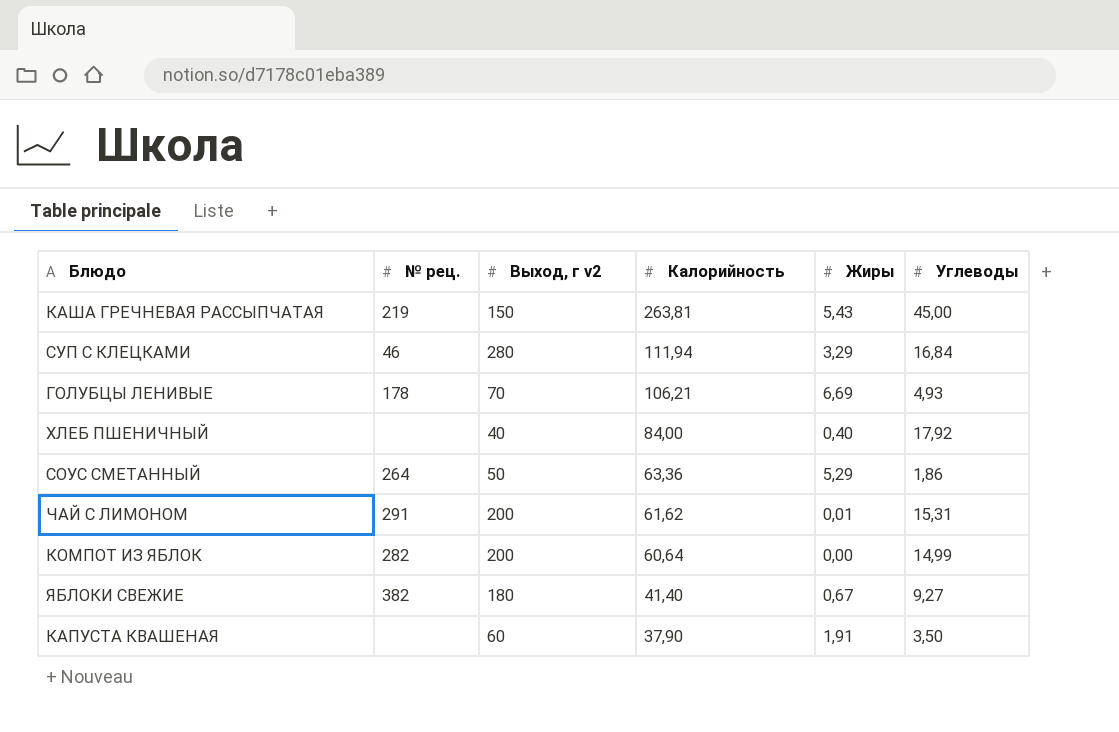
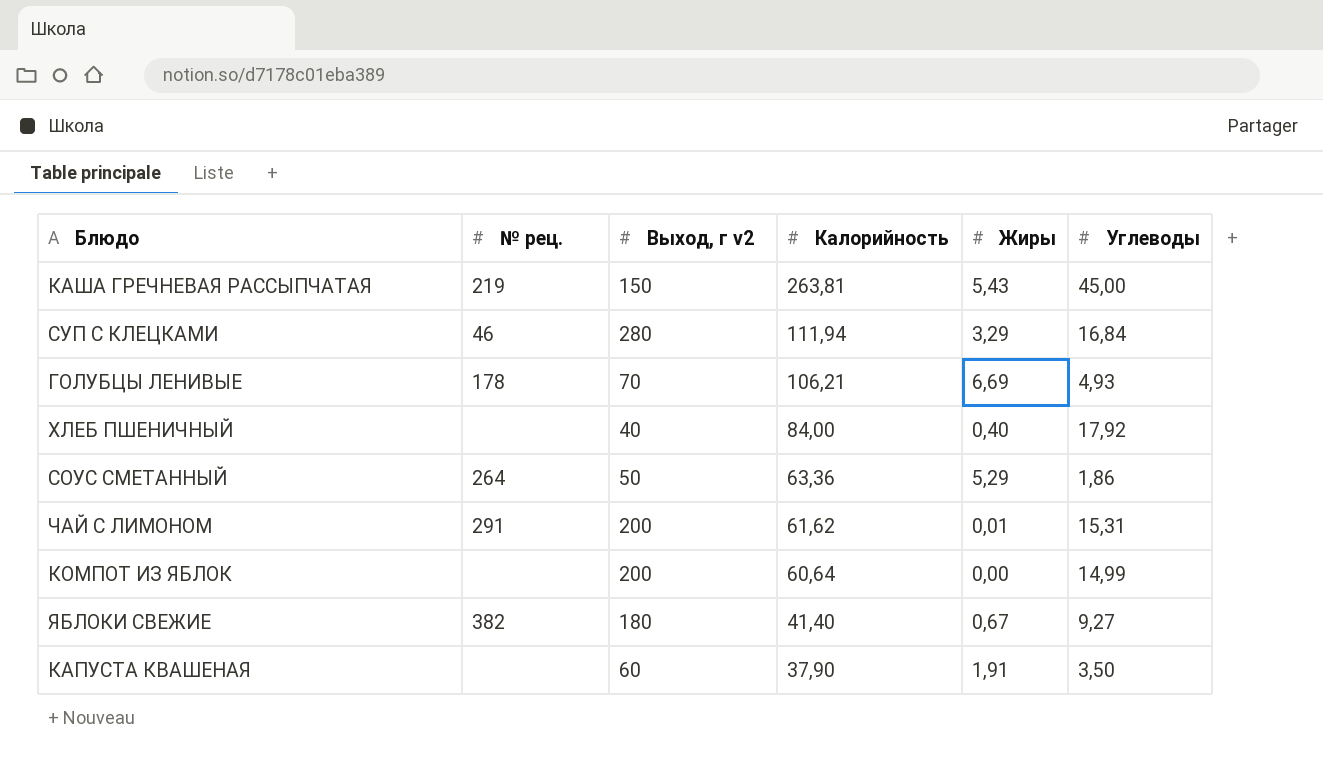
КОМПОТ ИЗ ЯБЛОК | № рец.: 282 -> none

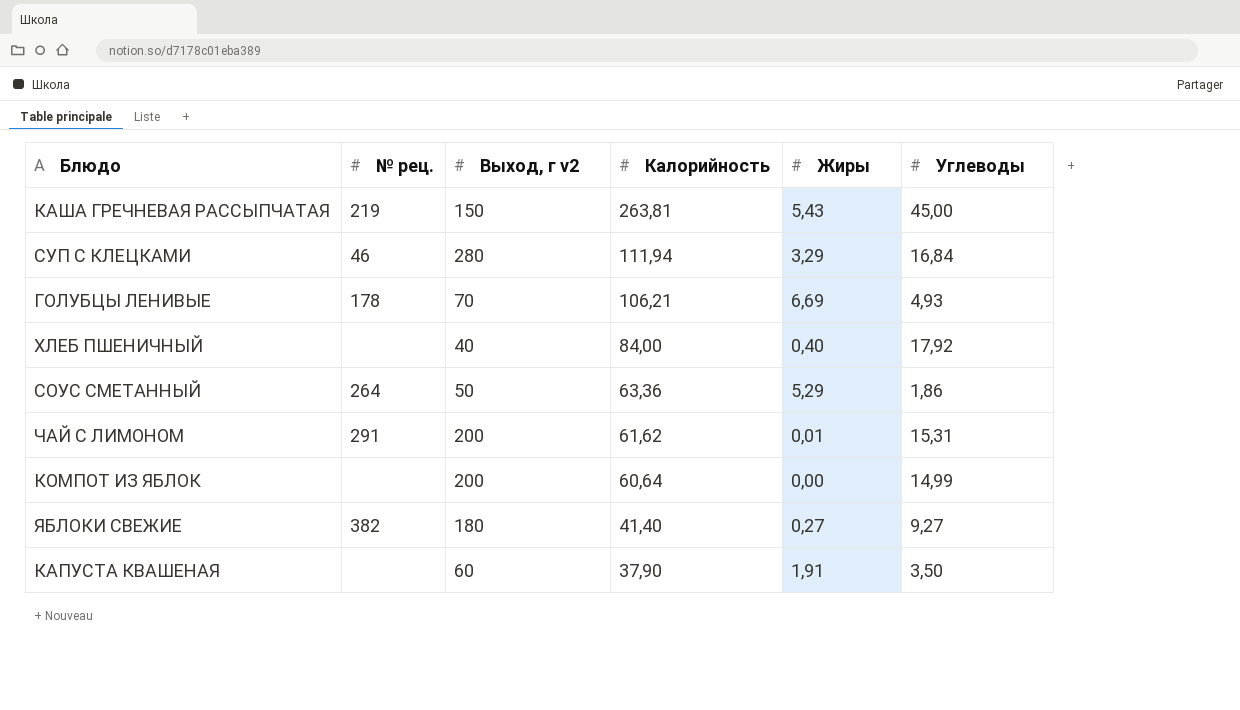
ЯБЛОКИ СВЕЖИЕ | Жиры: 0,67 -> 0,27

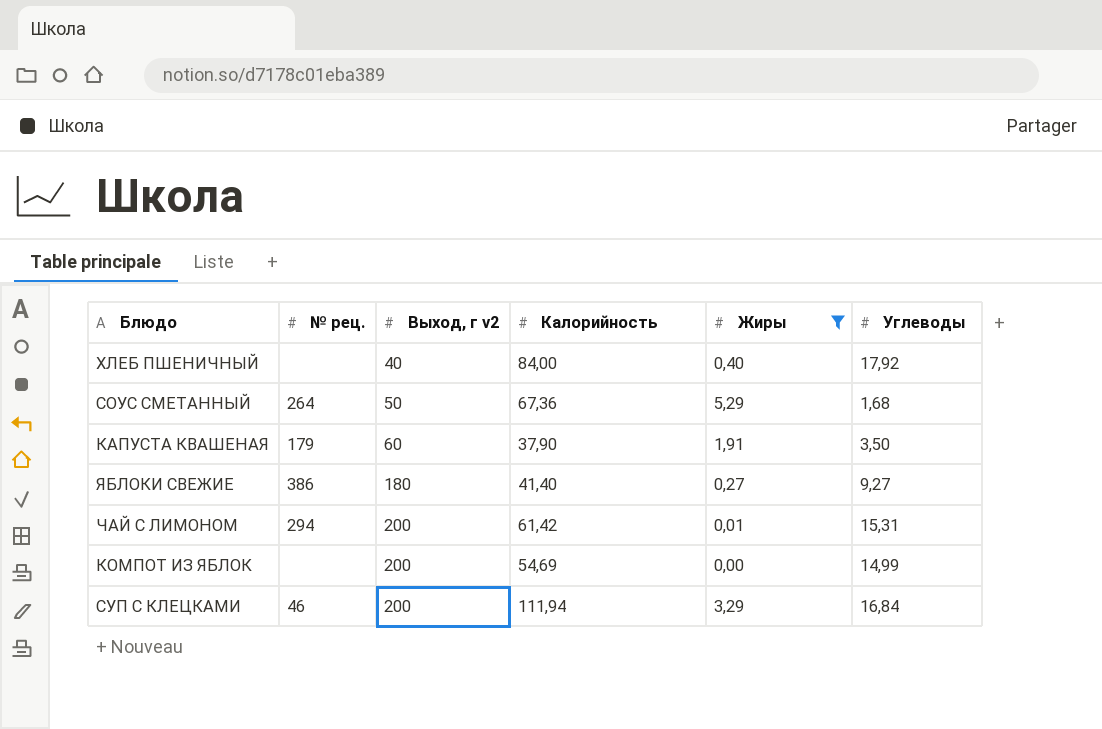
filter: none -> Жиры <= 5,29
row order: Калорийность descending -> Выход, г v2 ascending
СОУС СМЕТАННЫЙ | Калорийность: 63,36 -> 67,36
СОУС СМЕТАННЫЙ | Углеводы: 1,86 -> 1,68
КАПУСТА КВАШЕНАЯ | № рец.: none -> 179
ЯБЛОКИ СВЕЖИЕ | № рец.: 382 -> 386
ЧАЙ С ЛИМОНОМ | № рец.: 291 -> 294
ЧАЙ С ЛИМОНОМ | Калорийность: 61,62 -> 61,42
КОМПОТ ИЗ ЯБЛОК | Калорийность: 60,64 -> 54,69
СУП С КЛЕЦКАМИ | Выход, г v2: 280 -> 200

